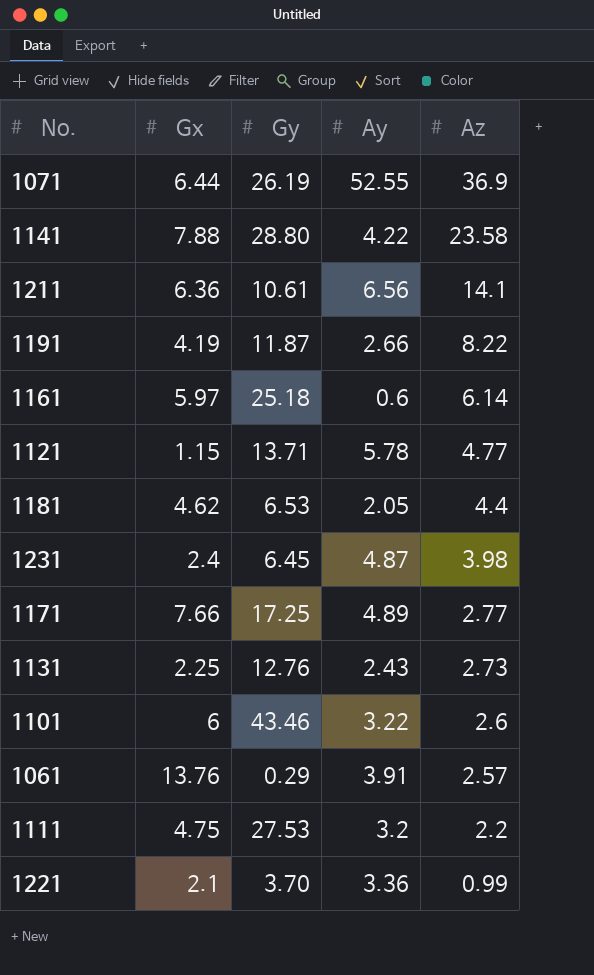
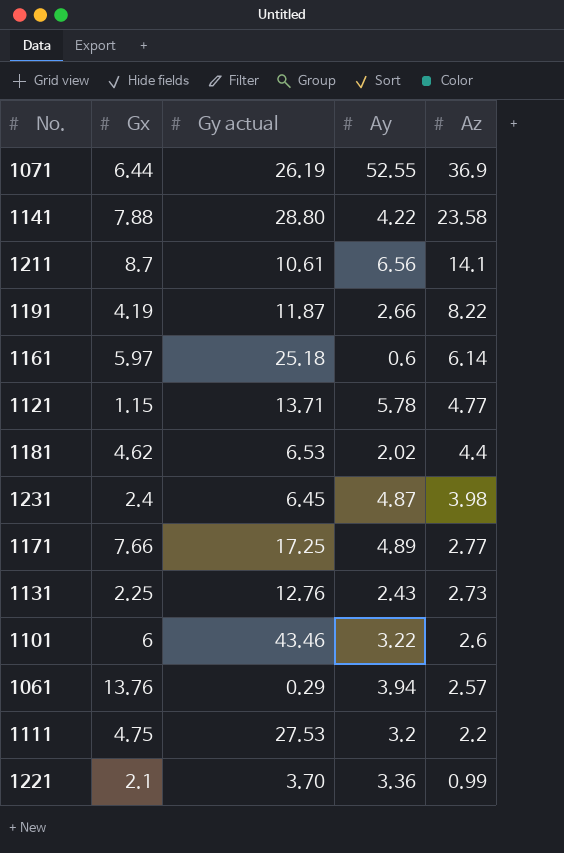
column name: Gy -> Gy actual
1211 | Gx: 6.36 -> 8.7
1181 | Ay: 2.05 -> 2.02
1061 | Ay: 3.91 -> 3.94

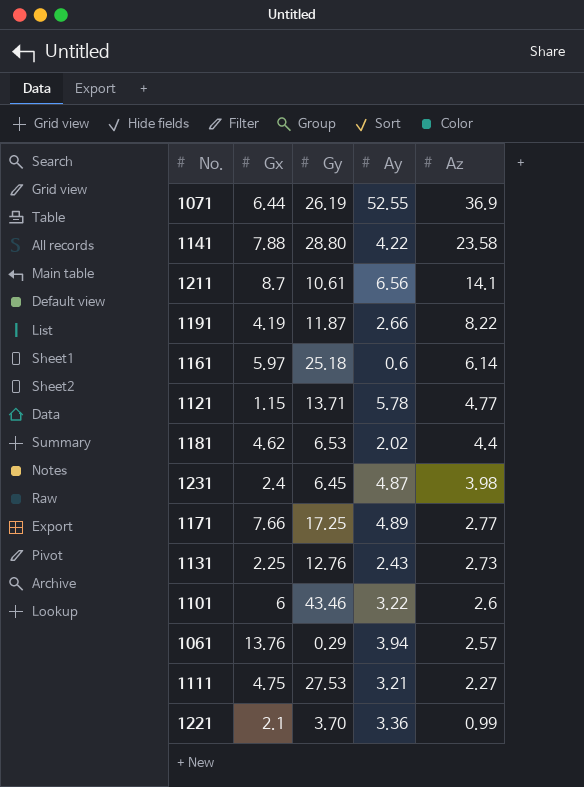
column name: Gy actual -> Gy
1111 | Ay: 3.2 -> 3.21
1111 | Az: 2.2 -> 2.27

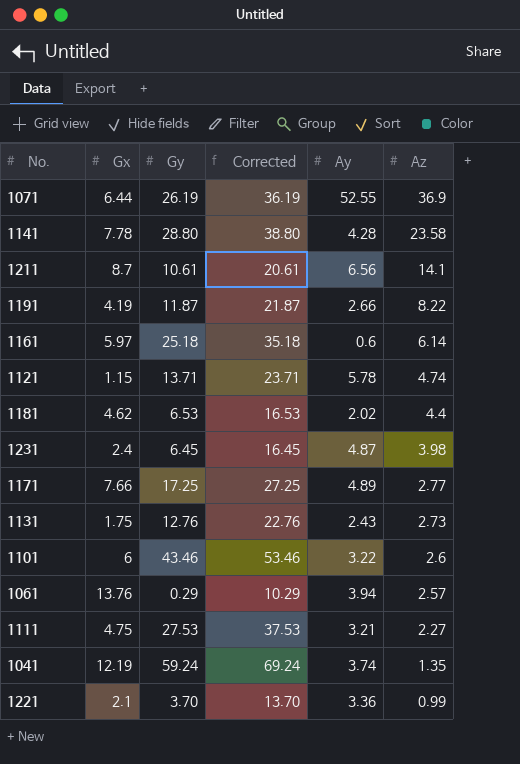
column Corrected | formula: none -> [Gy] + 10
1141 | Gx: 7.88 -> 7.78
1141 | Ay: 4.22 -> 4.28
1121 | Az: 4.77 -> 4.74
1131 | Gx: 2.25 -> 1.75
row 1041: none -> 12.19 | 59.24 | 69.24 | 3.74 | 1.35

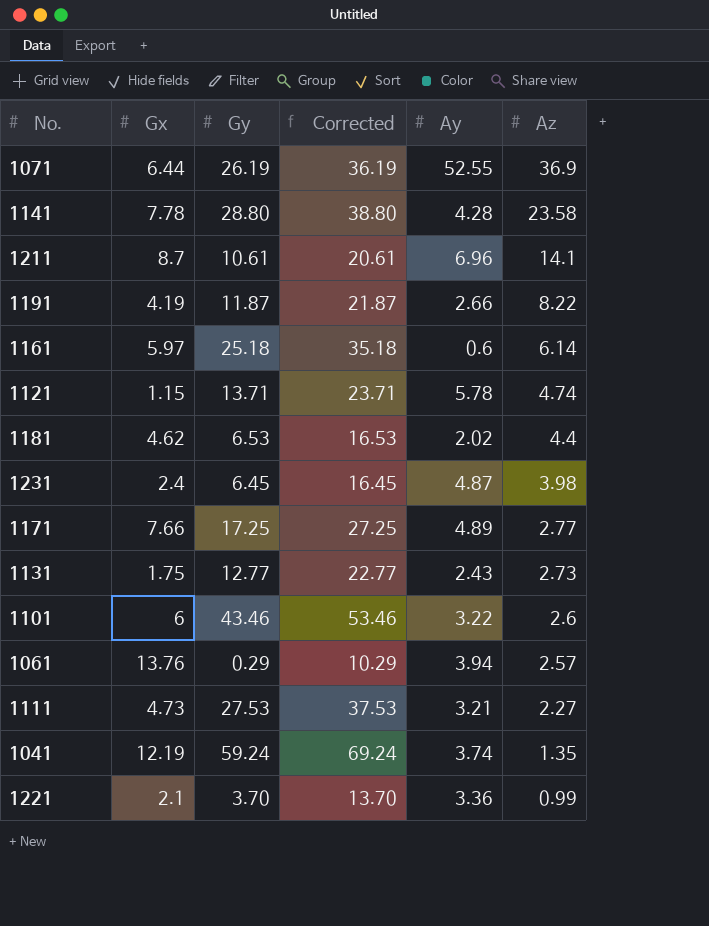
1211 | Ay: 6.56 -> 6.96
1131 | Gy: 12.76 -> 12.77
1131 | Corrected: 22.76 -> 22.77
1111 | Gx: 4.75 -> 4.73

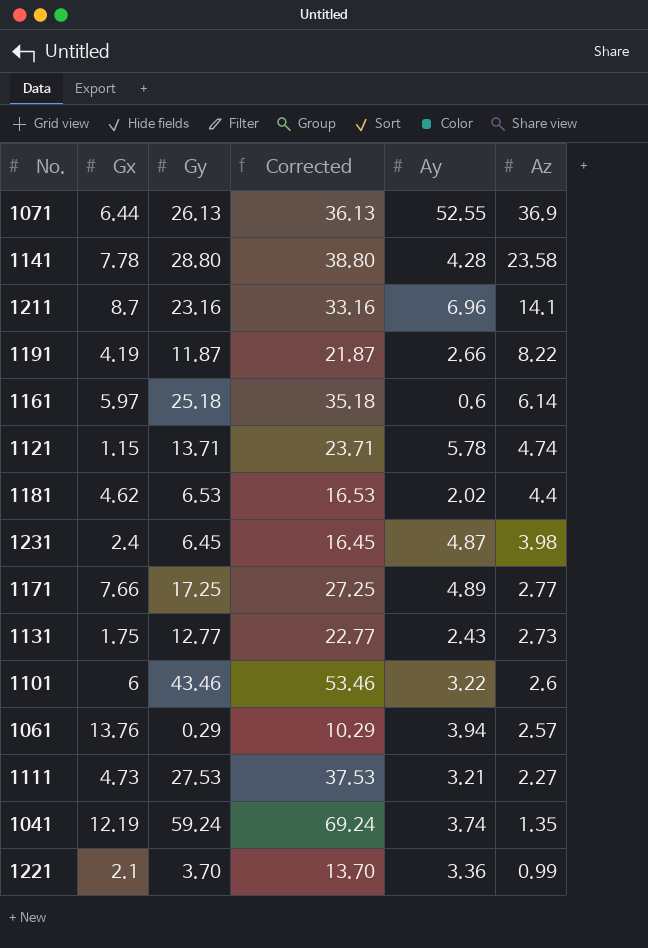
1071 | Gy: 26.19 -> 26.13
1071 | Corrected: 36.19 -> 36.13
1211 | Gy: 10.61 -> 23.16
1211 | Corrected: 20.61 -> 33.16

